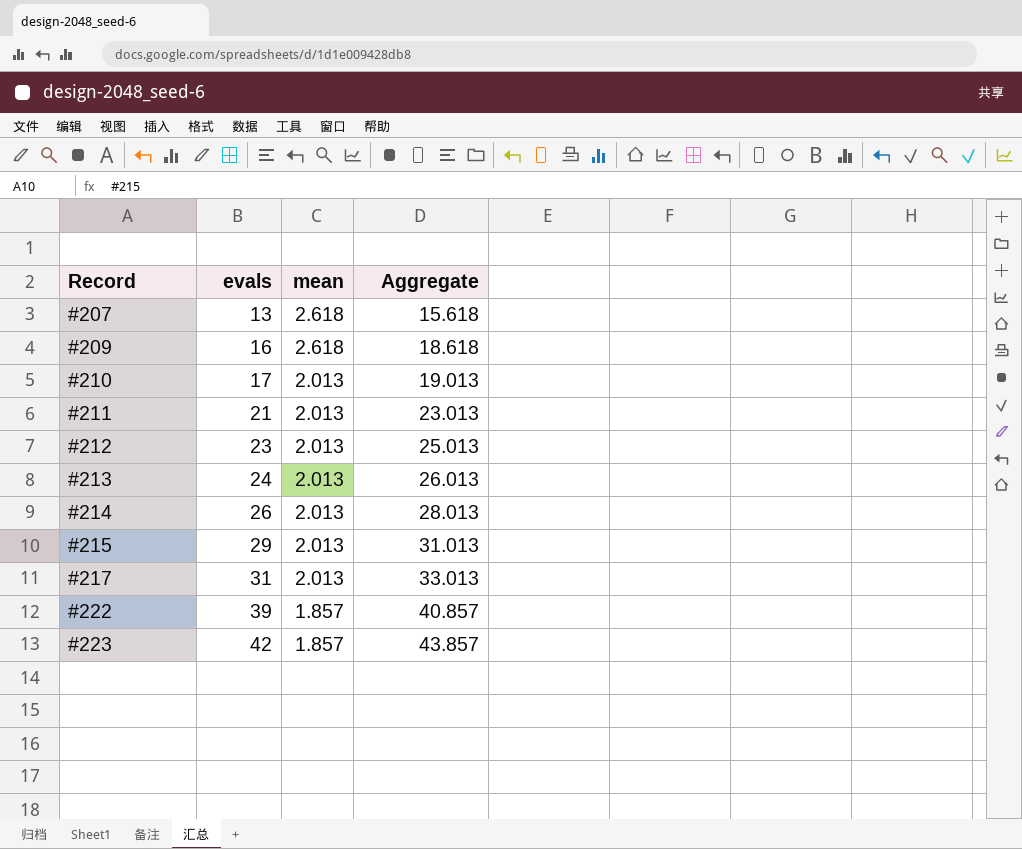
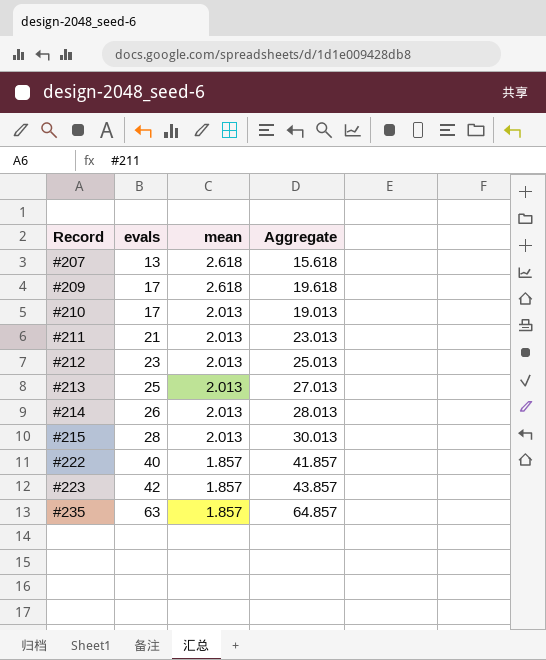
row #217: 31 | 2.013 | 33.013 -> none
#209 | evals: 16 -> 17
#209 | Aggregate: 18.618 -> 19.618
#213 | evals: 24 -> 25
#213 | Aggregate: 26.013 -> 27.013
#215 | evals: 29 -> 28
#215 | Aggregate: 31.013 -> 30.013
#222 | evals: 39 -> 40
#222 | Aggregate: 40.857 -> 41.857
row #235: none -> 63 | 1.857 | 64.857

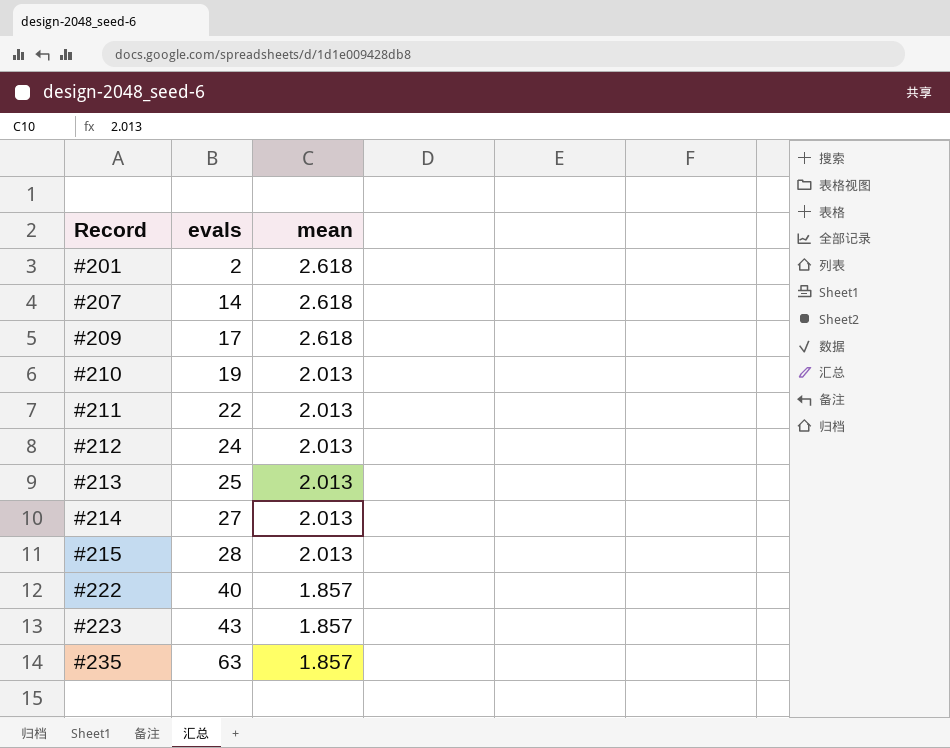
column Aggregate | formula: [evals] + [mean] -> none
row #201: none -> 2 | 2.618
#207 | evals: 13 -> 14
#210 | evals: 17 -> 19
#211 | evals: 21 -> 22
#212 | evals: 23 -> 24
#214 | evals: 26 -> 27
#223 | evals: 42 -> 43

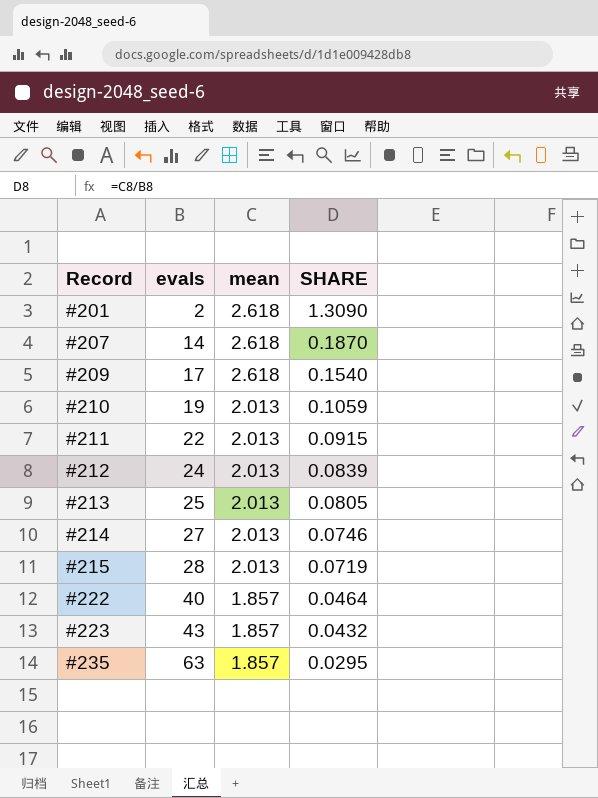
column SHARE | formula: none -> [mean] / [evals]

